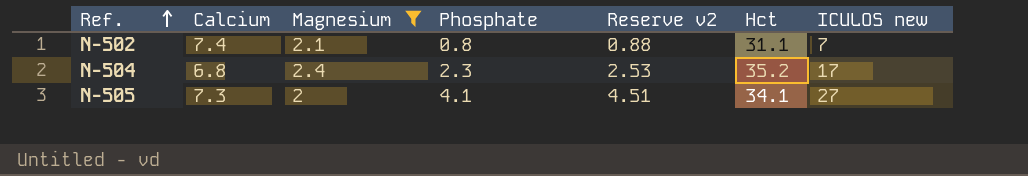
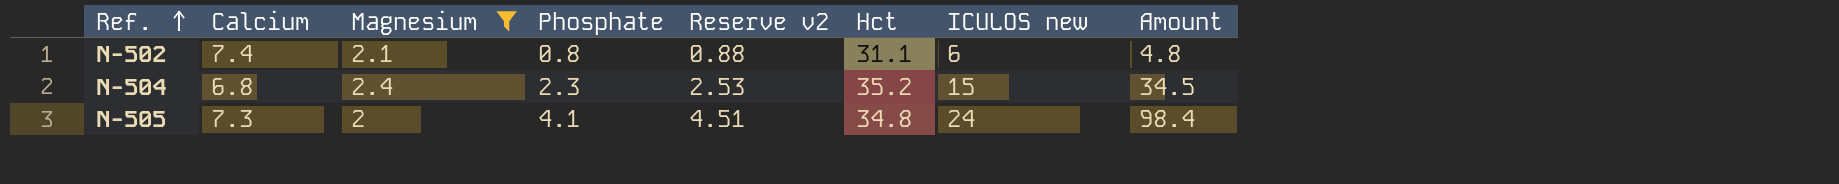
column Amount | formula: none -> [Phosphate] * [ICULOS new]
N-502 | ICULOS new: 7 -> 6
N-504 | ICULOS new: 17 -> 15
N-505 | Hct: 34.1 -> 34.8
N-505 | ICULOS new: 27 -> 24

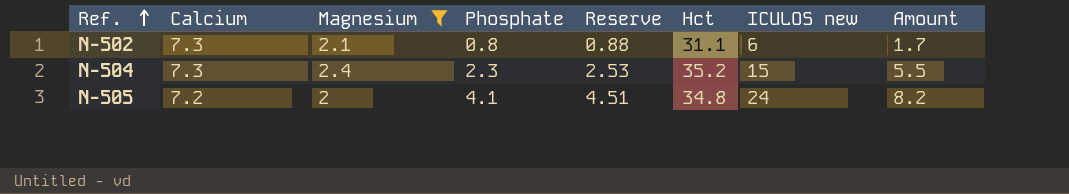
column name: Reserve v2 -> Reserve
column Amount | formula: [Phosphate] * [ICULOS new] -> [Magnesium] * [Phosphate]
N-502 | Calcium: 7.4 -> 7.3
N-504 | Calcium: 6.8 -> 7.3
N-505 | Calcium: 7.3 -> 7.2

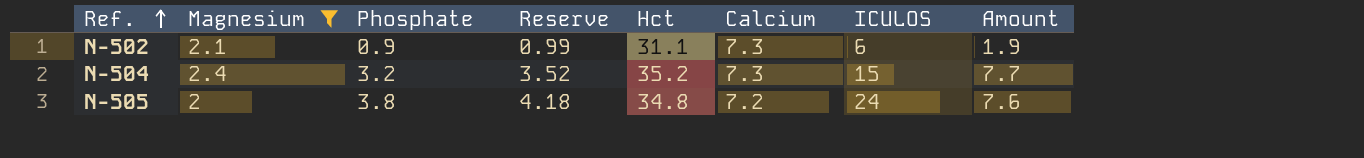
column Calcium | position: 2 -> 6
column name: ICULOS new -> ICULOS
N-502 | Phosphate: 0.8 -> 0.9
N-502 | Reserve: 0.88 -> 0.99
N-502 | Amount: 1.7 -> 1.9
N-504 | Phosphate: 2.3 -> 3.2
N-504 | Reserve: 2.53 -> 3.52
N-504 | Amount: 5.5 -> 7.7
N-505 | Phosphate: 4.1 -> 3.8
N-505 | Reserve: 4.51 -> 4.18
N-505 | Amount: 8.2 -> 7.6

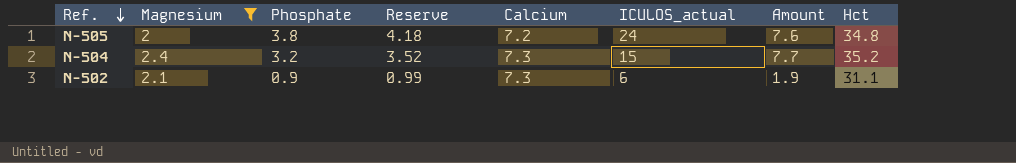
row order: Ref. ascending -> Ref. descending
column name: ICULOS -> ICULOS_actual
column Hct | position: 5 -> 8

